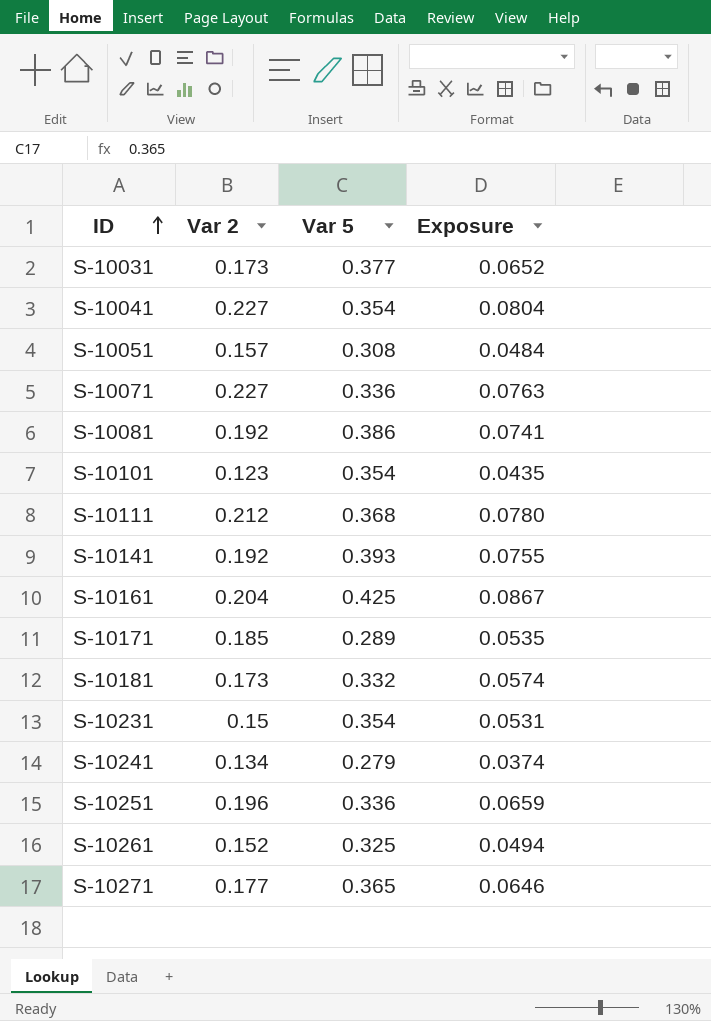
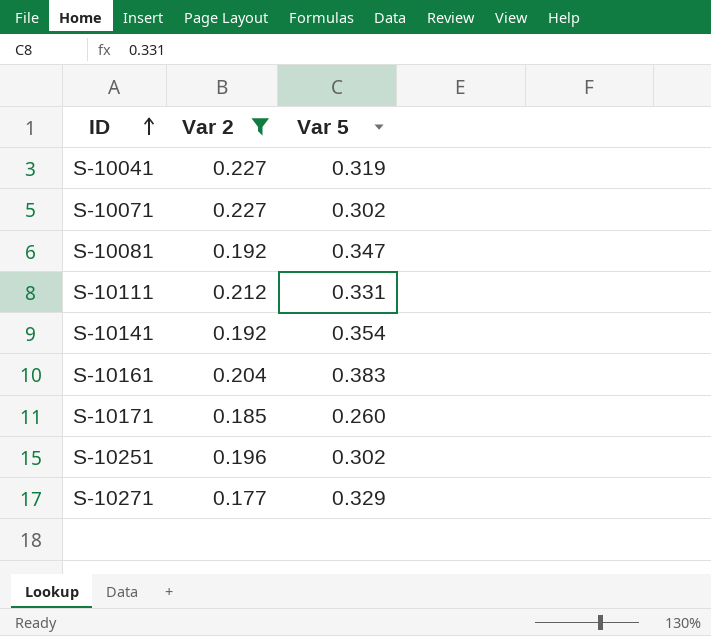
filter: none -> Var 2 >= 0.177
column Exposure | formula: [Var 2] * [Var 5] -> none
S-10041 | Var 5: 0.354 -> 0.319
S-10071 | Var 5: 0.336 -> 0.302
S-10081 | Var 5: 0.386 -> 0.347
S-10111 | Var 5: 0.368 -> 0.331
S-10141 | Var 5: 0.393 -> 0.354
S-10161 | Var 5: 0.425 -> 0.383
S-10171 | Var 5: 0.289 -> 0.260
S-10251 | Var 5: 0.336 -> 0.302
S-10271 | Var 5: 0.365 -> 0.329

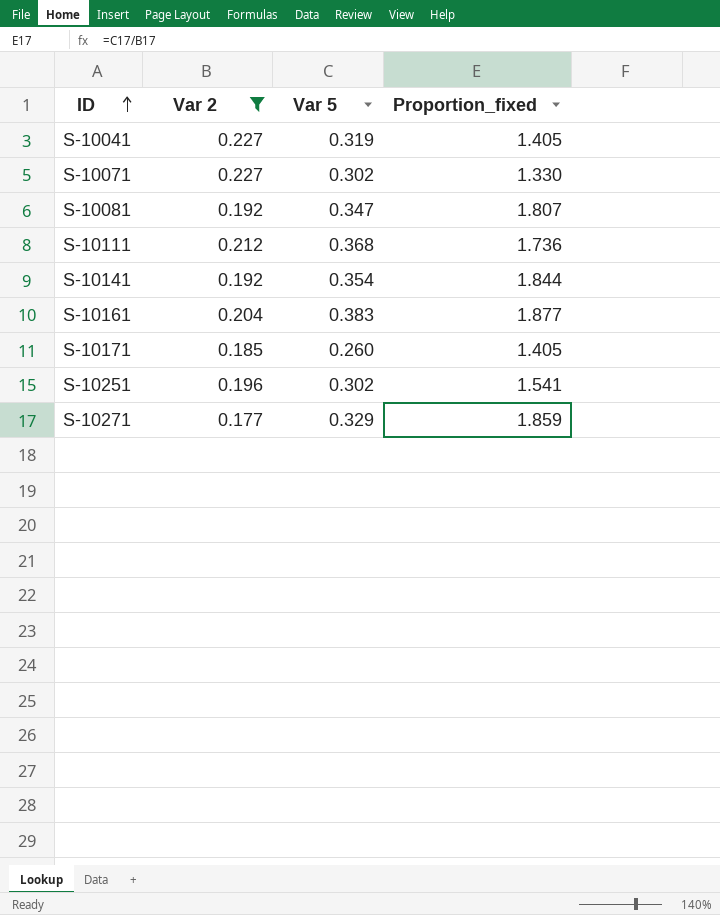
column Proportion_fixed | formula: none -> [Var 5] / [Var 2]
S-10111 | Var 5: 0.331 -> 0.368

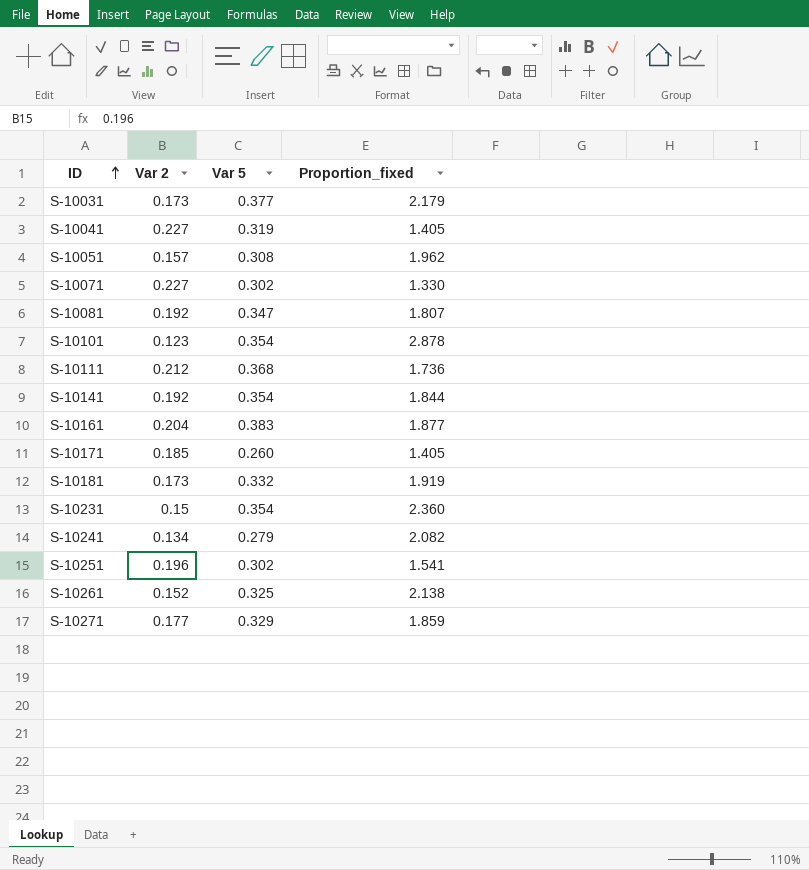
filter: Var 2 >= 0.177 -> none

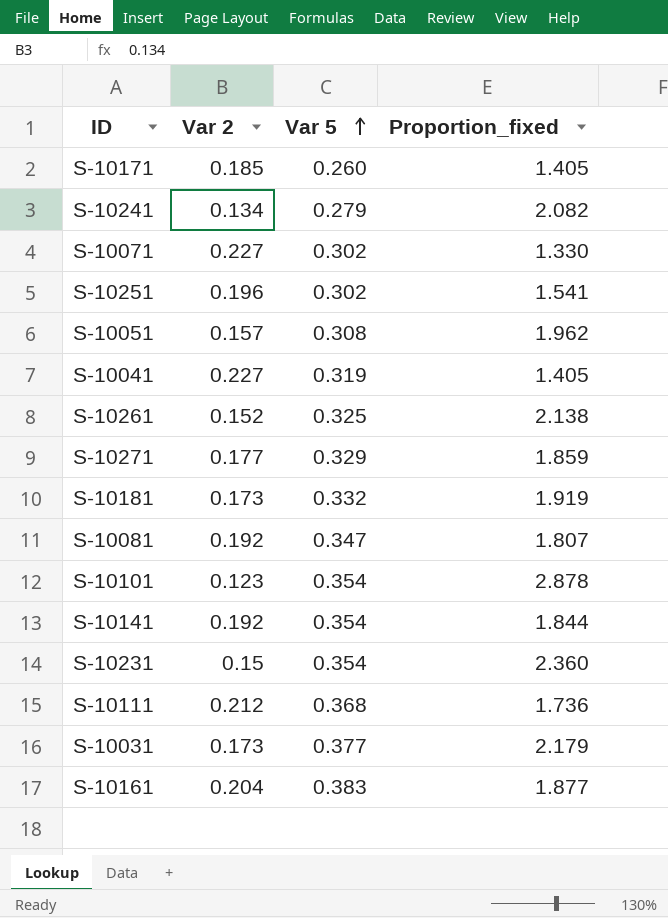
row order: ID ascending -> Var 5 ascending

